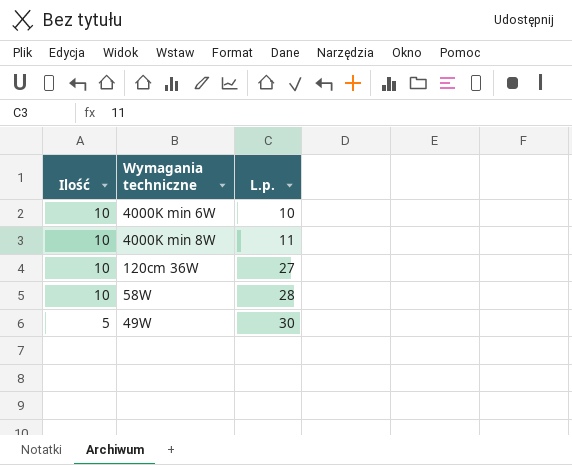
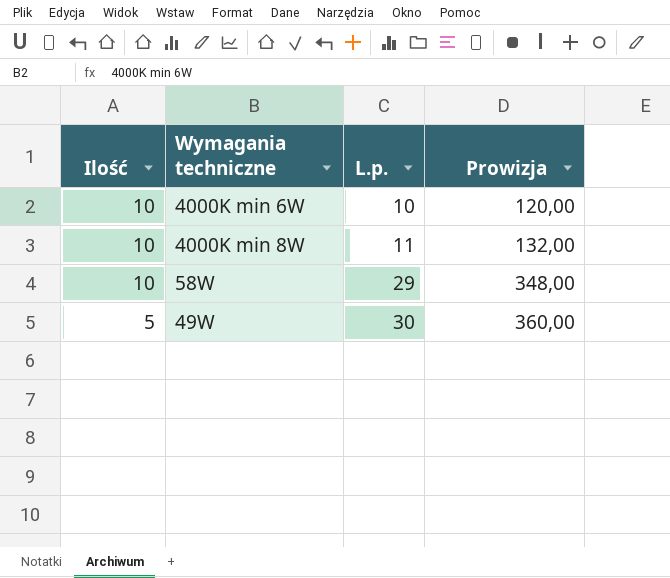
column Prowizja | formula: none -> [L.p.] * 12
row 120cm 36W: 10 | 27 -> none
58W | L.p.: 28 -> 29

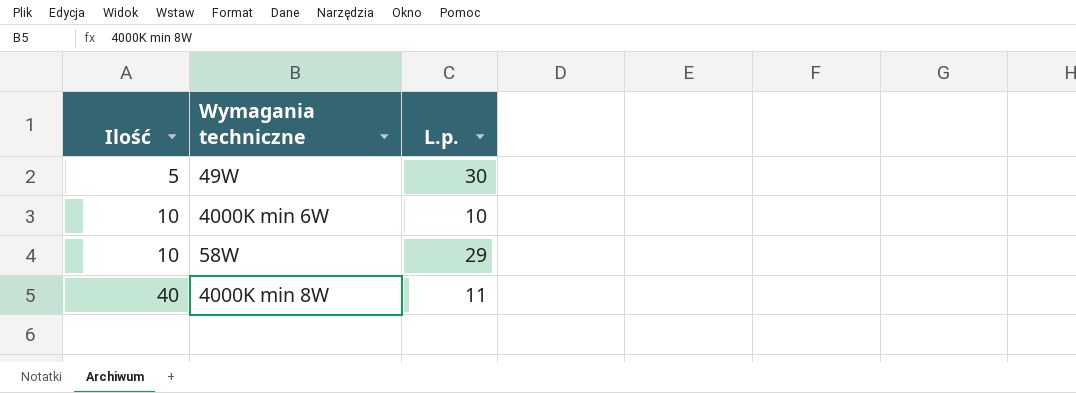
row order: Ilość descending -> Ilość ascending
column Prowizja | formula: [L.p.] * 12 -> none
4000K min 8W | Ilość: 10 -> 40

